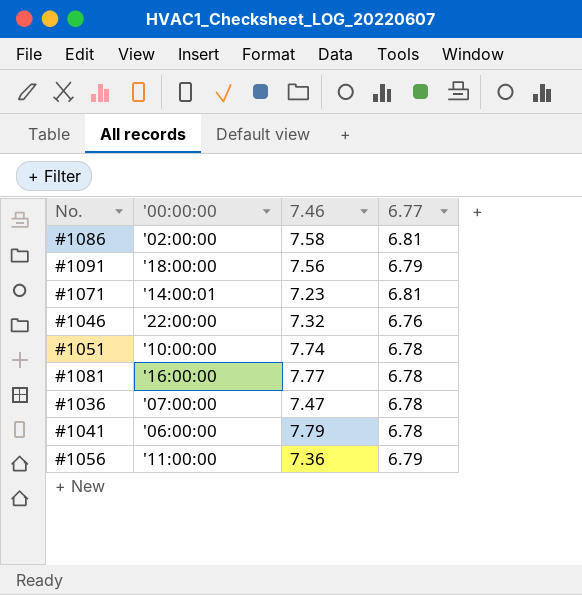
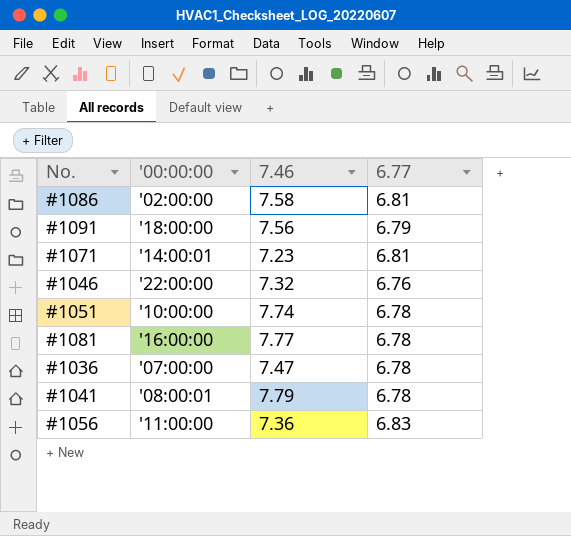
#1041 | '00:00:00: '06:00:00 -> '08:00:01
#1056 | 6.77: 6.79 -> 6.83

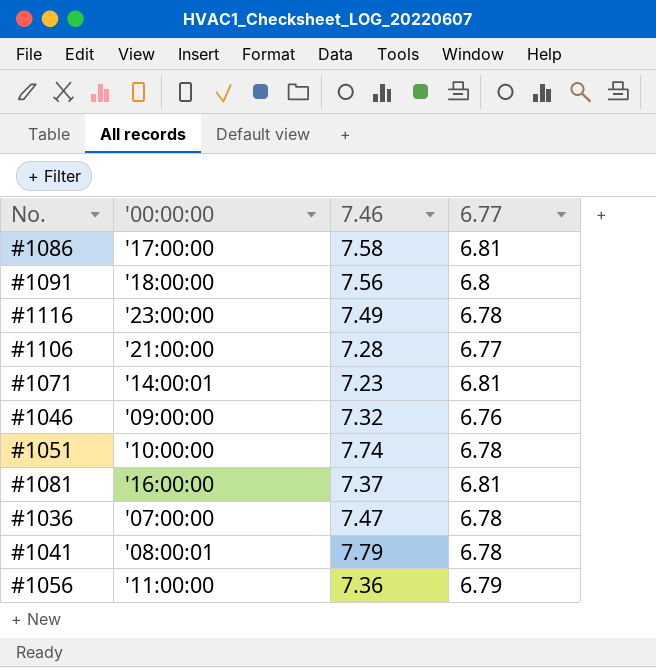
#1086 | '00:00:00: '02:00:00 -> '17:00:00
#1091 | 6.77: 6.79 -> 6.8
row #1116: none -> '23:00:00 | 7.49 | 6.78
row #1106: none -> '21:00:00 | 7.28 | 6.77
#1046 | '00:00:00: '22:00:00 -> '09:00:00
#1081 | 7.46: 7.77 -> 7.37
#1081 | 6.77: 6.78 -> 6.81
#1056 | 6.77: 6.83 -> 6.79

